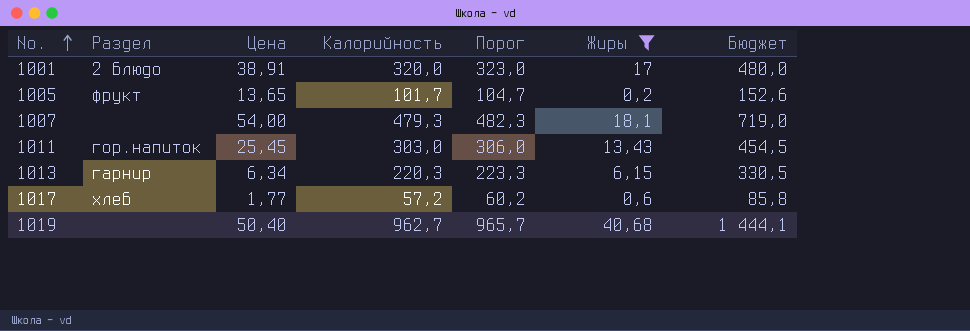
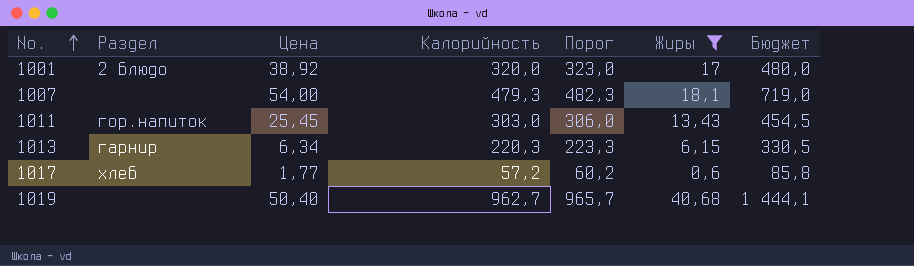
row 1005: фрукт | 13,65 | 101,7 | 104,7 | 0,2 | 152,6 -> none
1001 | Цена: 38,91 -> 38,92

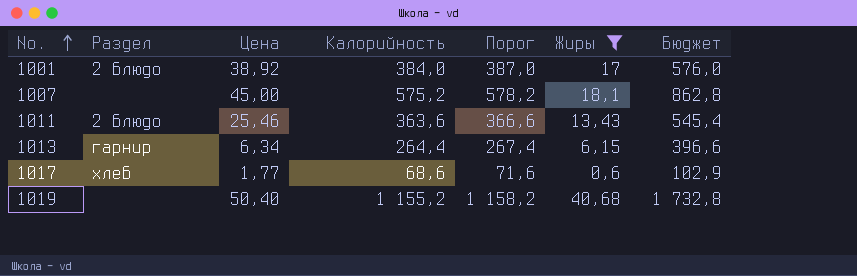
1001 | Калорийность: 320,0 -> 384,0
1001 | Порог: 323,0 -> 387,0
1001 | Бюджет: 480,0 -> 576,0
1007 | Цена: 54,00 -> 45,00
1007 | Калорийность: 479,3 -> 575,2
1007 | Порог: 482,3 -> 578,2
1007 | Бюджет: 719,0 -> 862,8
1011 | Раздел: гор.напиток -> 2 блюдо
1011 | Цена: 25,45 -> 25,46
1011 | Калорийность: 303,0 -> 363,6
1011 | Порог: 306,0 -> 366,6
1011 | Бюджет: 454,5 -> 545,4
1013 | Калорийность: 220,3 -> 264,4
1013 | Порог: 223,3 -> 267,4
1013 | Бюджет: 330,5 -> 396,6
1017 | Калорийность: 57,2 -> 68,6
1017 | Порог: 60,2 -> 71,6
1017 | Бюджет: 85,8 -> 102,9
1019 | Калорийность: 962,7 -> 1 155,2
1019 | Порог: 965,7 -> 1 158,2
1019 | Бюджет: 1 444,1 -> 1 732,8

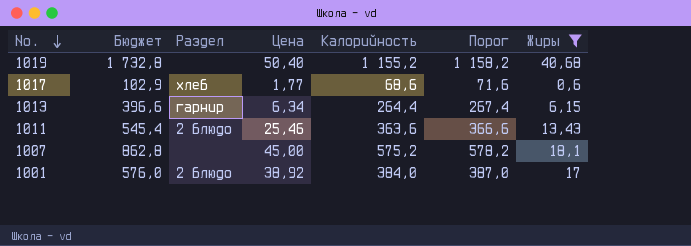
row order: No. ascending -> No. descending
column Бюджет | position: 7 -> 2

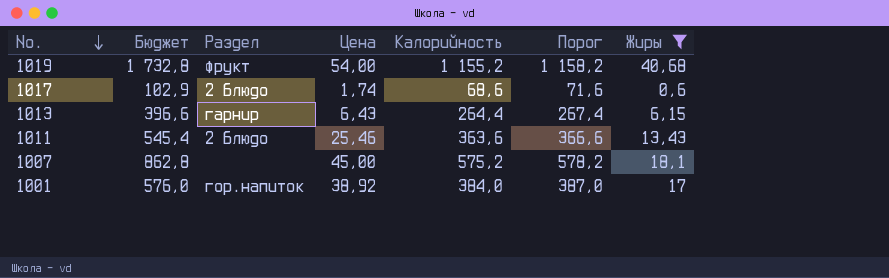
1019 | Раздел: none -> фрукт
1019 | Цена: 50,40 -> 54,00
1017 | Раздел: хлеб -> 2 блюдо
1017 | Цена: 1,77 -> 1,74
1013 | Цена: 6,34 -> 6,43
1001 | Раздел: 2 блюдо -> гор.напиток

